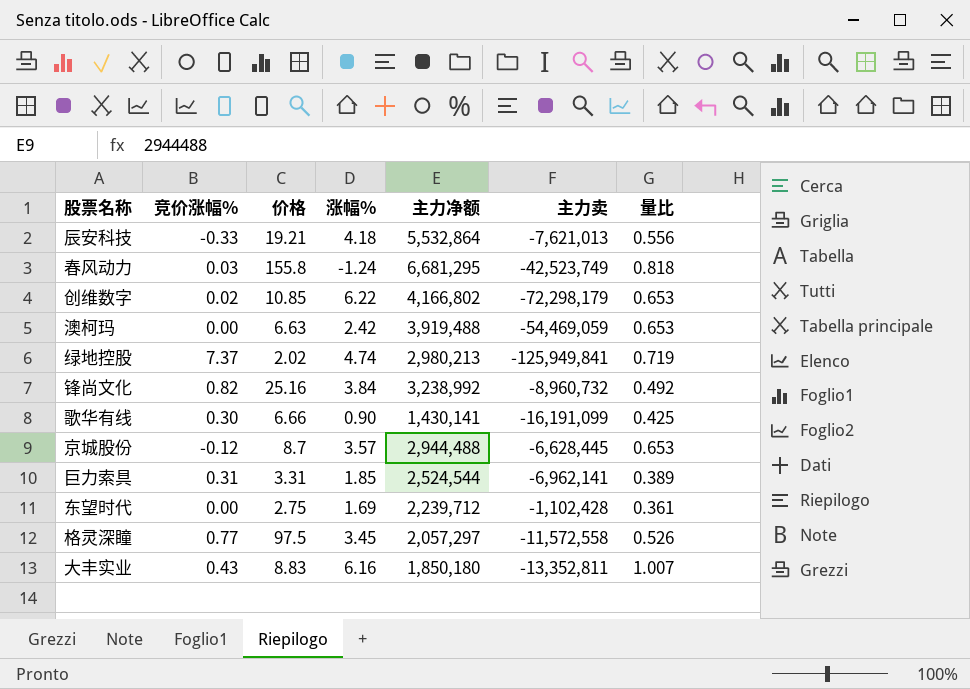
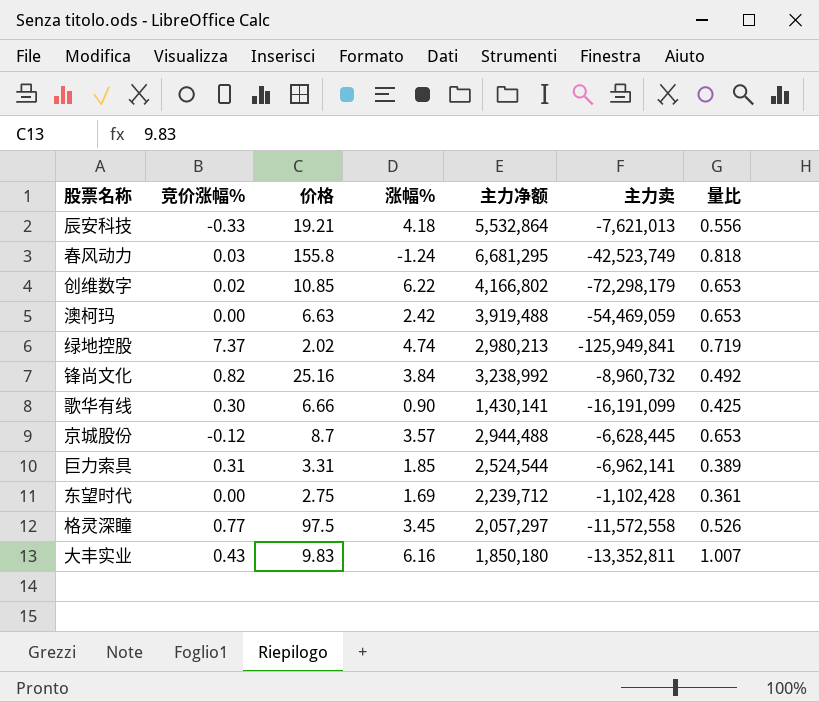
大丰实业 | 价格: 8.83 -> 9.83

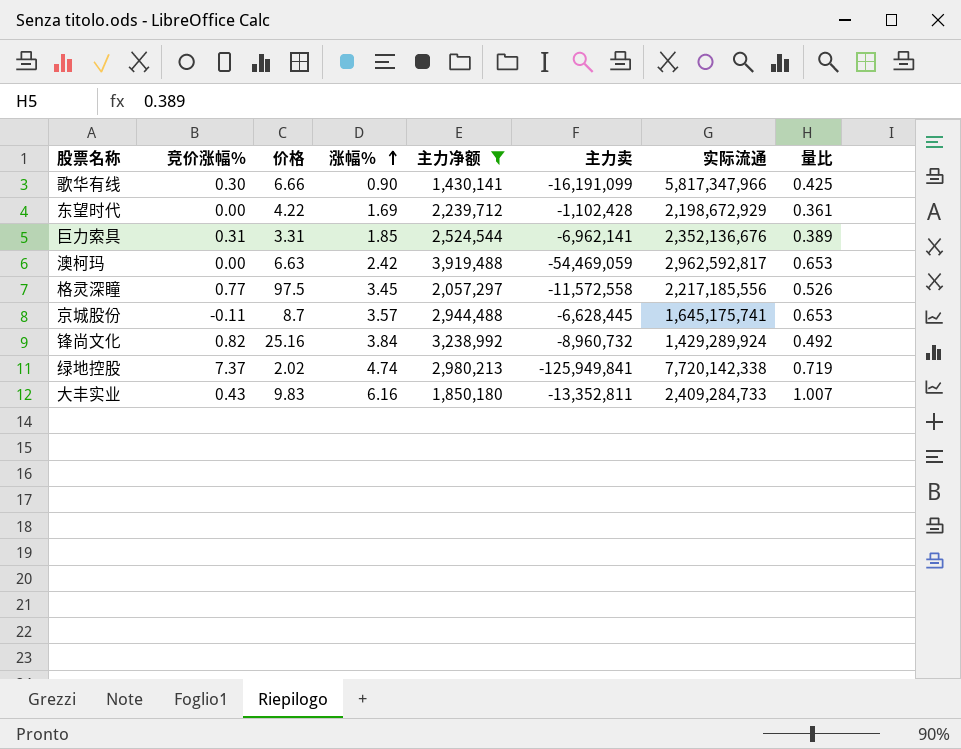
filter: none -> 主力净额 <= 3,919,488
row order: none -> 涨幅% ascending
column 实际流通 | position: none -> 7
东望时代 | 价格: 2.75 -> 4.22
京城股份 | 竞价涨幅%: -0.12 -> -0.11

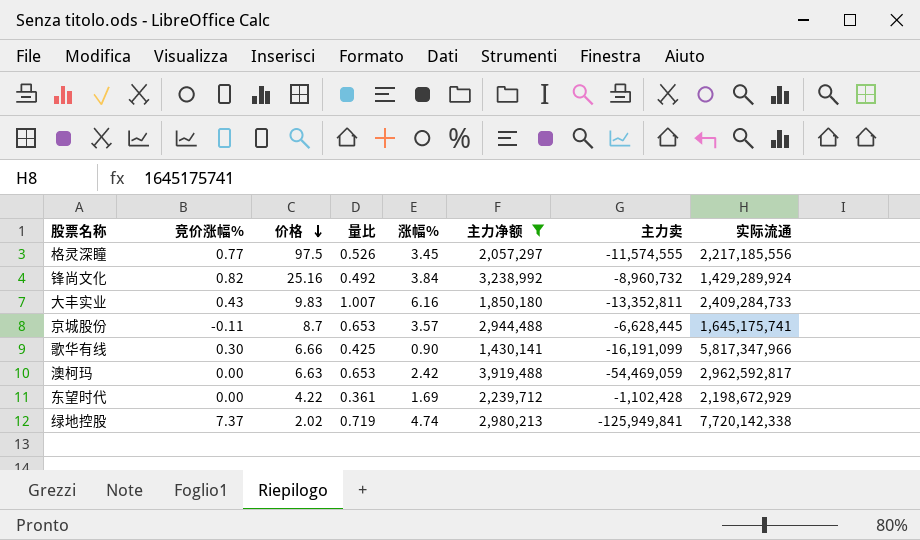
row order: 涨幅% ascending -> 价格 descending
column 量比 | position: 8 -> 4
row 巨力索具: 0.31 | 3.31 | 1.85 | 2,524,544 | -6,962,141 | 2,352,136,676 | 0.389 -> none
格灵深瞳 | 主力卖: -11,572,558 -> -11,574,555

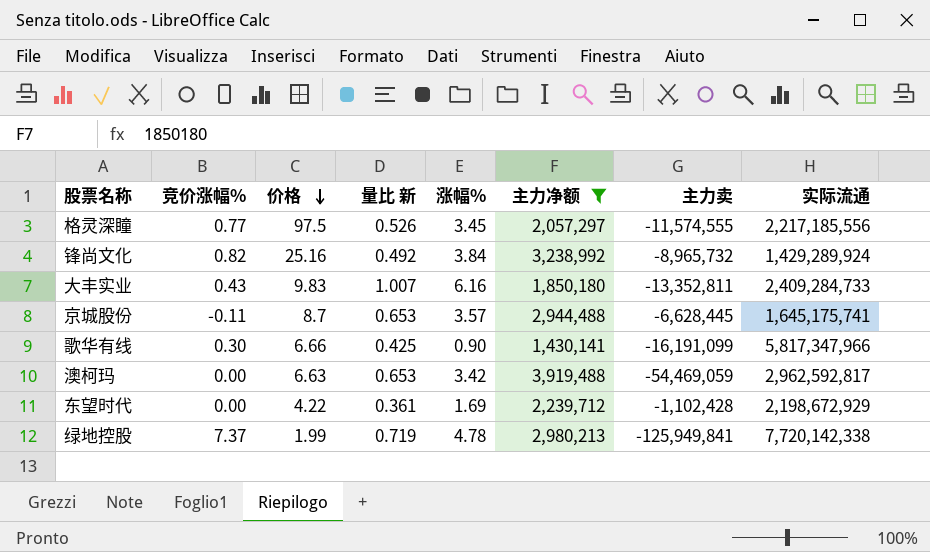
column name: 量比 -> 量比 新
锋尚文化 | 主力卖: -8,960,732 -> -8,965,732
澳柯玛 | 涨幅%: 2.42 -> 3.42
绿地控股 | 价格: 2.02 -> 1.99
绿地控股 | 涨幅%: 4.74 -> 4.78

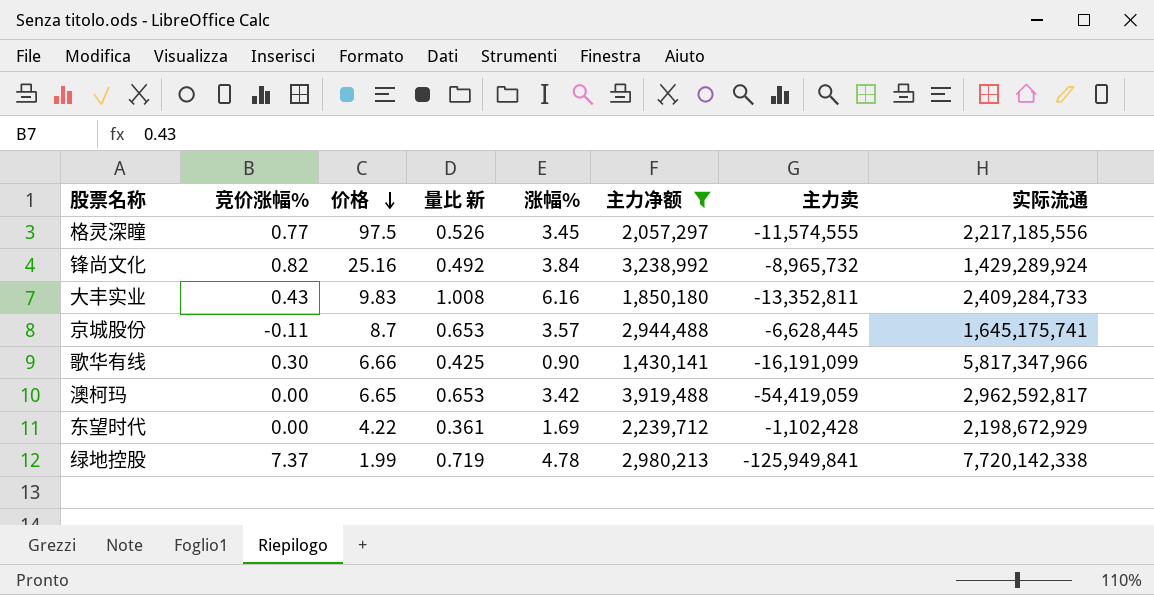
大丰实业 | 量比 新: 1.007 -> 1.008
澳柯玛 | 价格: 6.63 -> 6.65
澳柯玛 | 主力卖: -54,469,059 -> -54,419,059

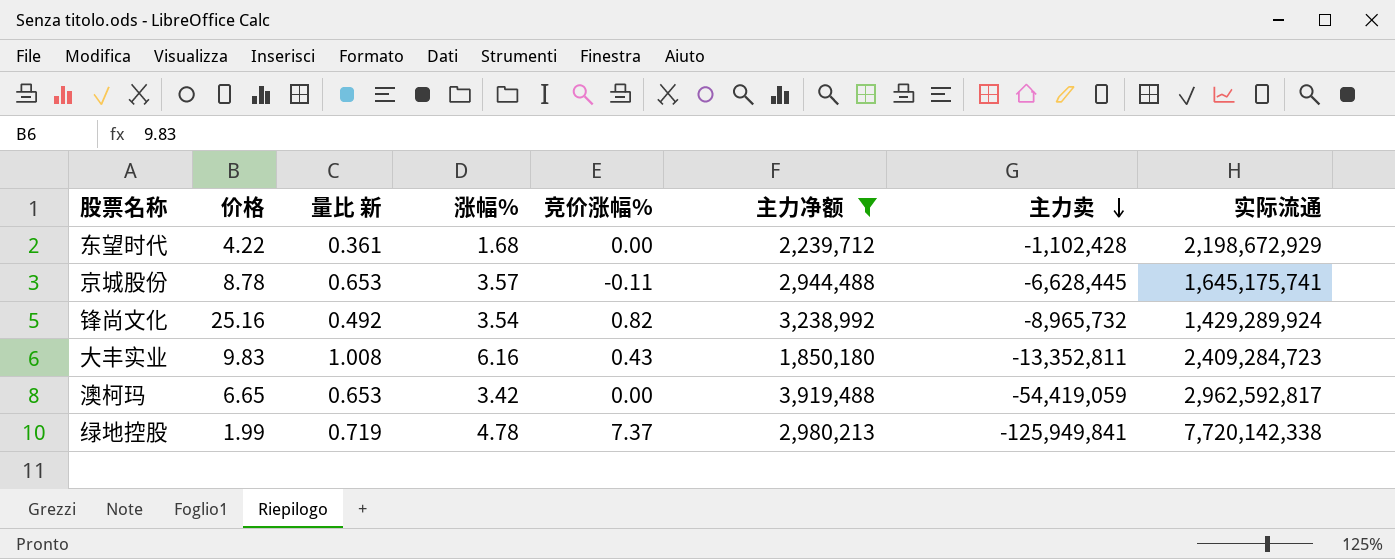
row order: 价格 descending -> 主力卖 descending
column 竞价涨幅% | position: 2 -> 5
row 格灵深瞳: 0.77 | 97.5 | 0.526 | 3.45 | 2,057,297 | -11,574,555 | 2,217,185,556 -> none
row 歌华有线: 0.30 | 6.66 | 0.425 | 0.90 | 1,430,141 | -16,191,099 | 5,817,347,966 -> none
东望时代 | 涨幅%: 1.69 -> 1.68
京城股份 | 价格: 8.7 -> 8.78
锋尚文化 | 涨幅%: 3.84 -> 3.54
大丰实业 | 实际流通: 2,409,284,733 -> 2,409,284,723

